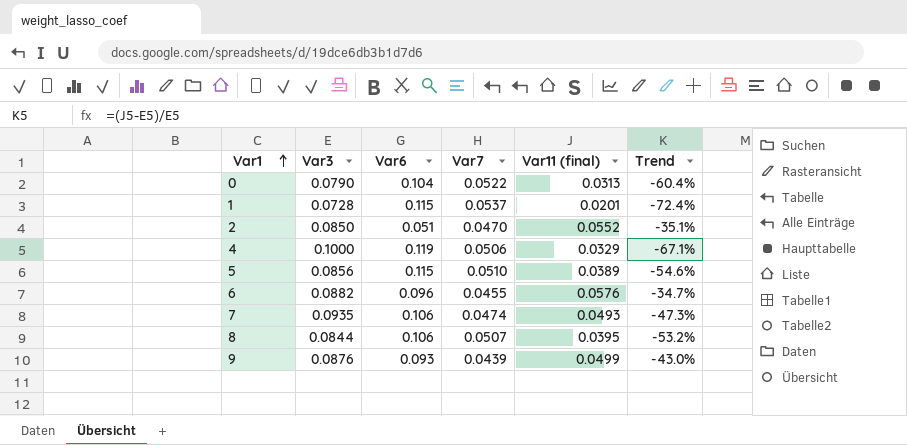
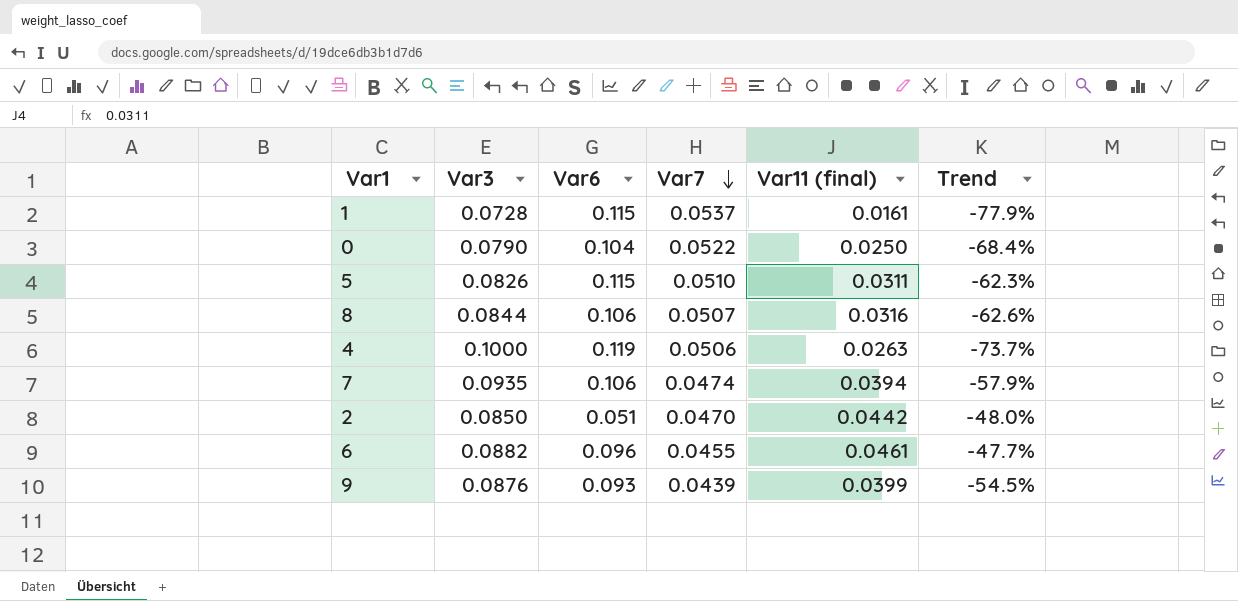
row order: Var1 ascending -> Var7 descending
1 | Var11 (final): 0.0201 -> 0.0161
1 | Trend: -72.4% -> -77.9%
0 | Var11 (final): 0.0313 -> 0.0250
0 | Trend: -60.4% -> -68.4%
5 | Var3: 0.0856 -> 0.0826
5 | Var11 (final): 0.0389 -> 0.0311
5 | Trend: -54.6% -> -62.3%
8 | Var11 (final): 0.0395 -> 0.0316
8 | Trend: -53.2% -> -62.6%
4 | Var11 (final): 0.0329 -> 0.0263
4 | Trend: -67.1% -> -73.7%
7 | Var11 (final): 0.0493 -> 0.0394
7 | Trend: -47.3% -> -57.9%
2 | Var11 (final): 0.0552 -> 0.0442
2 | Trend: -35.1% -> -48.0%
6 | Var11 (final): 0.0576 -> 0.0461
6 | Trend: -34.7% -> -47.7%
9 | Var11 (final): 0.0499 -> 0.0399
9 | Trend: -43.0% -> -54.5%

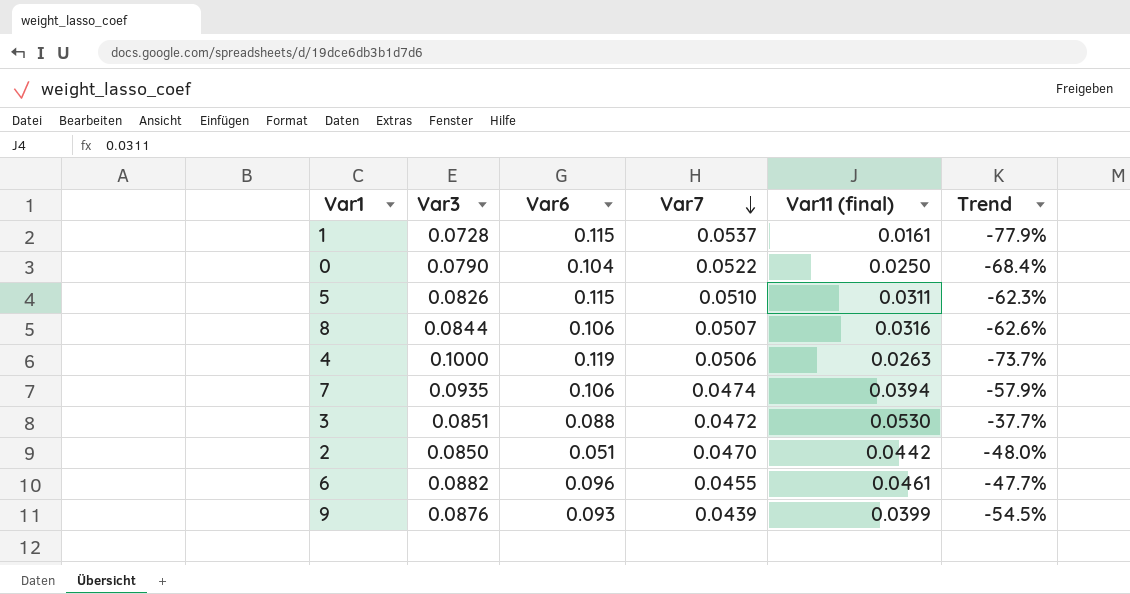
row 3: none -> 0.0851 | 0.088 | 0.0472 | 0.0530 | -37.7%

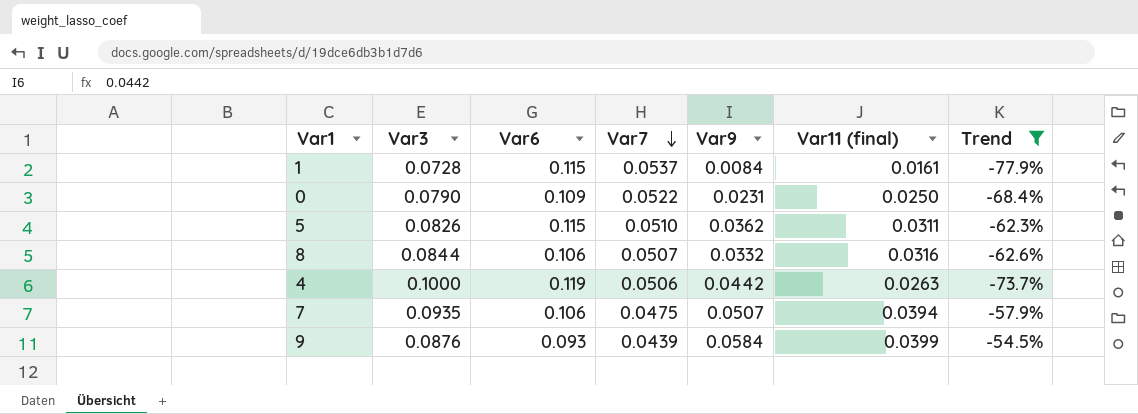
filter: none -> Trend <= -54.5%
column Var9 | position: none -> 5
0 | Var6: 0.104 -> 0.109
7 | Var7: 0.0474 -> 0.0475

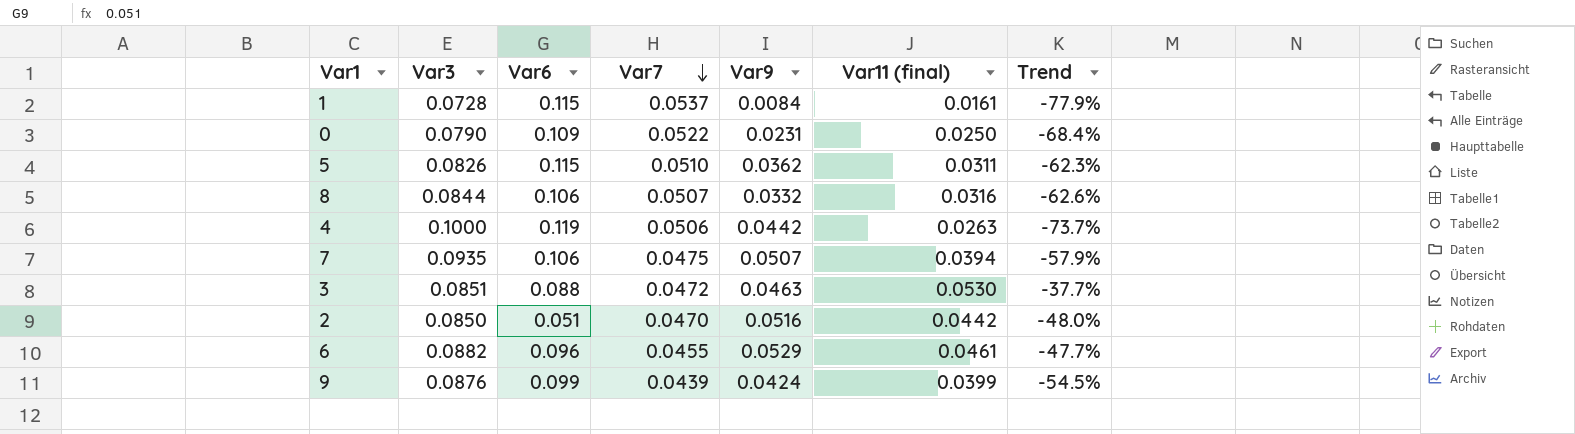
filter: Trend <= -54.5% -> none
9 | Var6: 0.093 -> 0.099
9 | Var9: 0.0584 -> 0.0424

